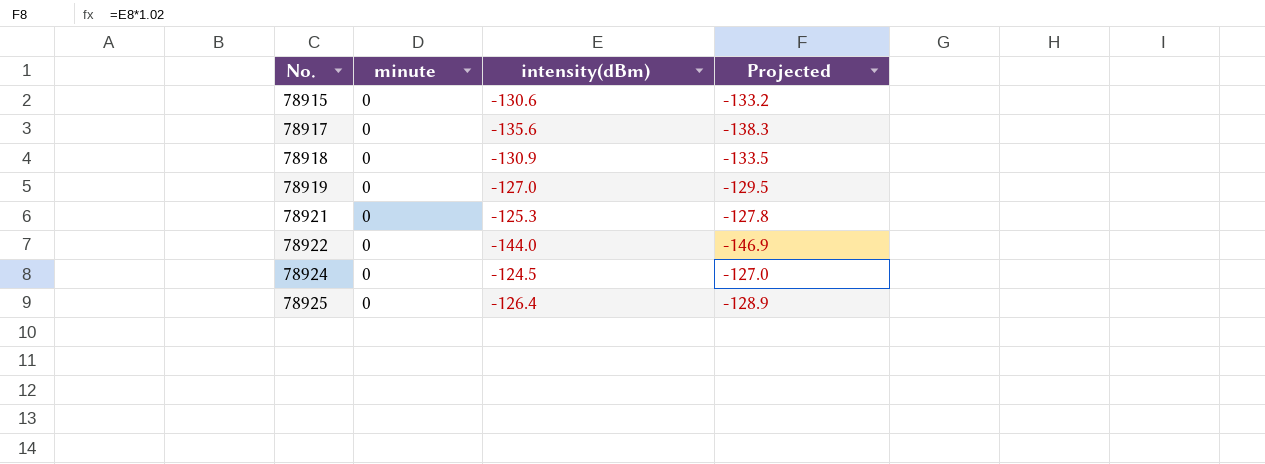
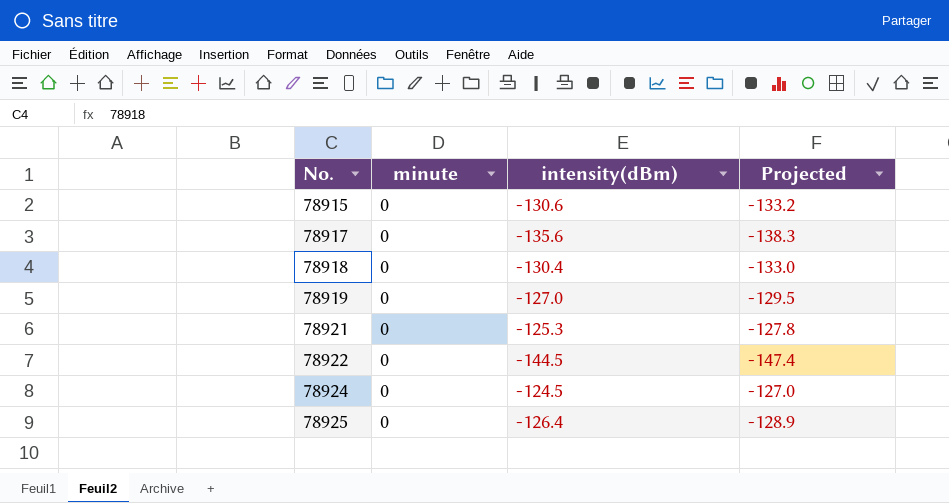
78918 | intensity(dBm): -130.9 -> -130.4
78918 | Projected: -133.5 -> -133.0
78922 | intensity(dBm): -144.0 -> -144.5
78922 | Projected: -146.9 -> -147.4

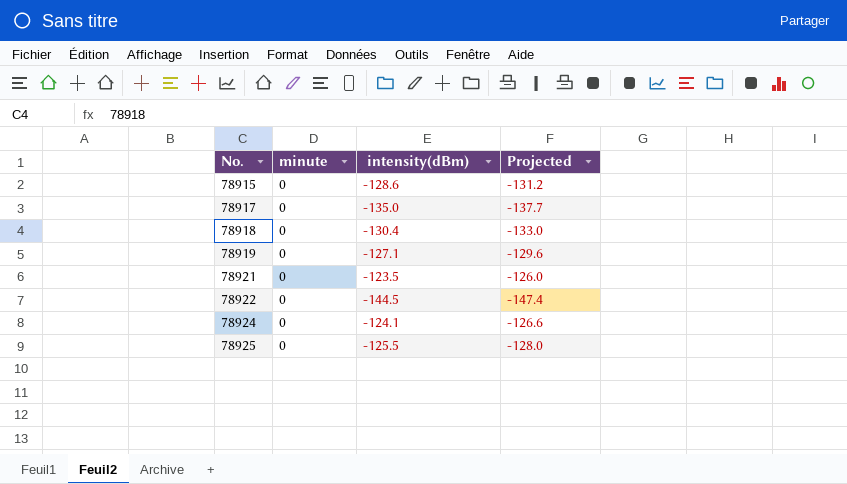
78915 | intensity(dBm): -130.6 -> -128.6
78915 | Projected: -133.2 -> -131.2
78917 | intensity(dBm): -135.6 -> -135.0
78917 | Projected: -138.3 -> -137.7
78919 | intensity(dBm): -127.0 -> -127.1
78919 | Projected: -129.5 -> -129.6
78921 | intensity(dBm): -125.3 -> -123.5
78921 | Projected: -127.8 -> -126.0
78924 | intensity(dBm): -124.5 -> -124.1
78924 | Projected: -127.0 -> -126.6
78925 | intensity(dBm): -126.4 -> -125.5
78925 | Projected: -128.9 -> -128.0

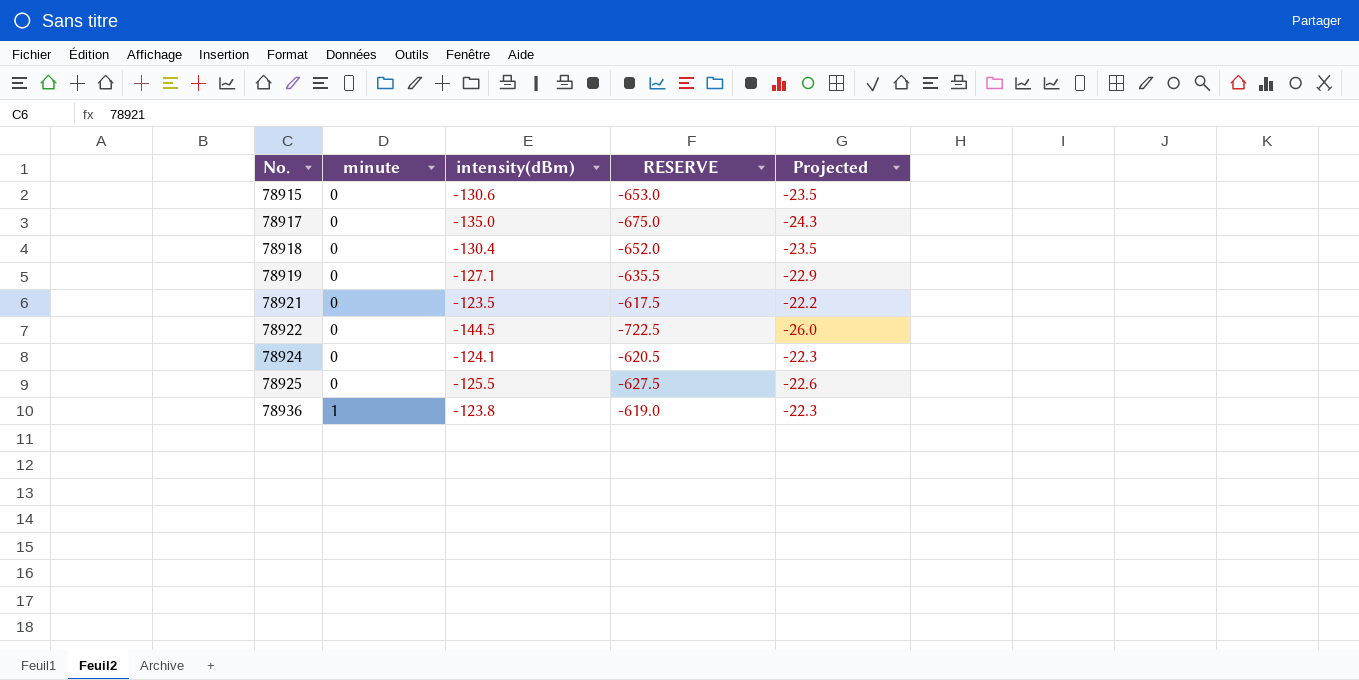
column RESERVE | formula: none -> [intensity(dBm)] * 5
column Projected | formula: [intensity(dBm)] * 1.02 -> [intensity(dBm)] * 0.18
78915 | intensity(dBm): -128.6 -> -130.6
row 78936: none -> 1 | -123.8 | -619.0 | -22.3

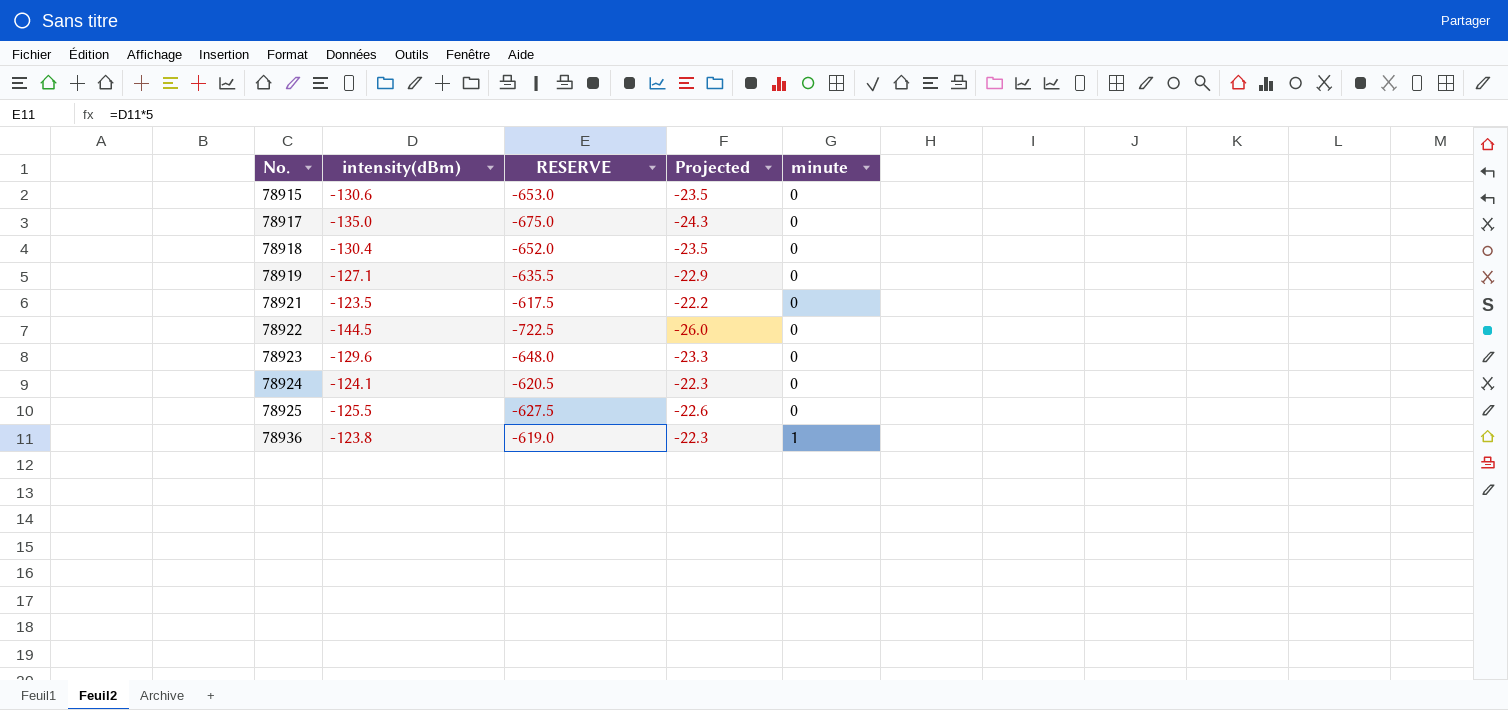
column minute | position: 2 -> 5
row 78923: none -> -129.6 | -648.0 | -23.3 | 0

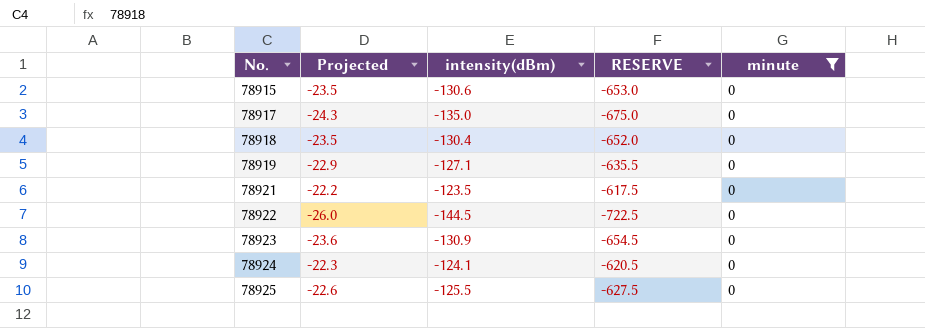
filter: none -> minute = 0
column Projected | position: 4 -> 2
78923 | Projected: -23.3 -> -23.6
78923 | intensity(dBm): -129.6 -> -130.9
78923 | RESERVE: -648.0 -> -654.5

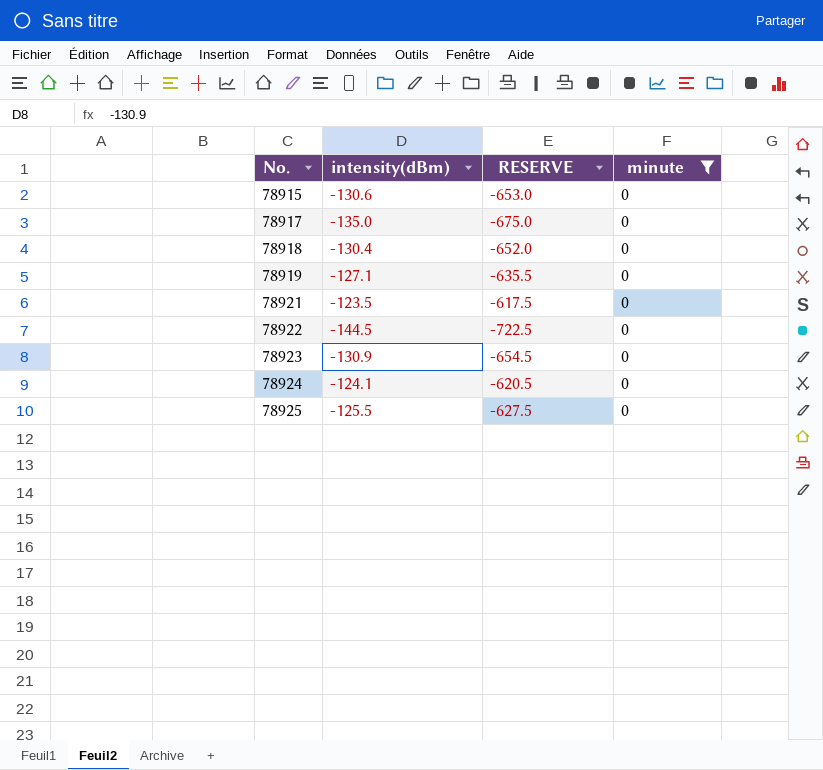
column Projected | formula: [intensity(dBm)] * 0.18 -> none

